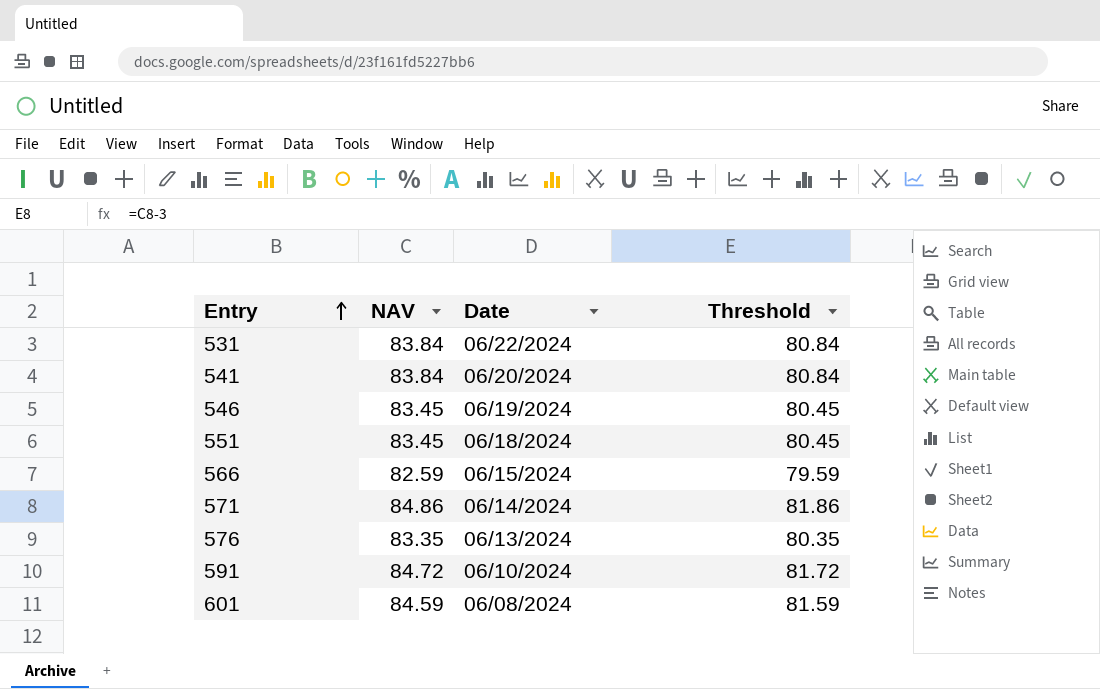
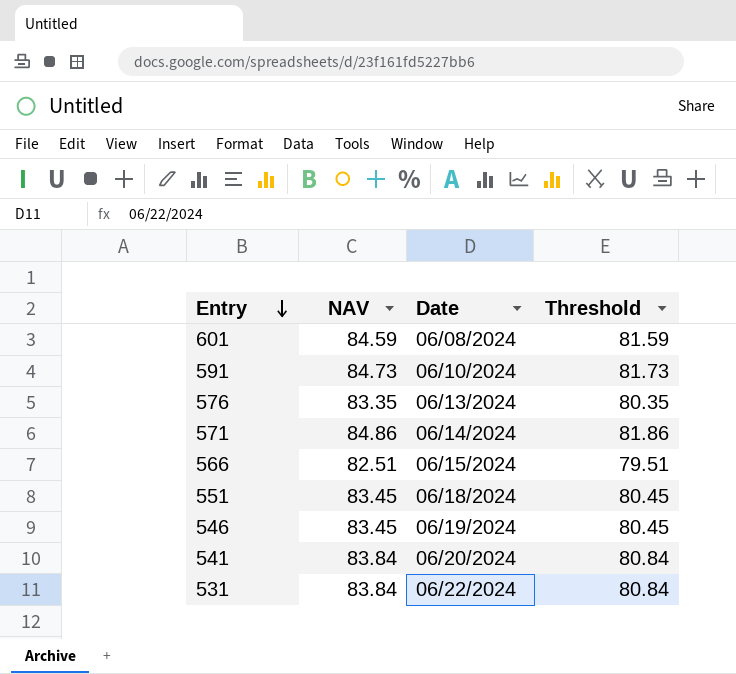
row order: Entry ascending -> Entry descending
591 | NAV: 84.72 -> 84.73
591 | Threshold: 81.72 -> 81.73
566 | NAV: 82.59 -> 82.51
566 | Threshold: 79.59 -> 79.51

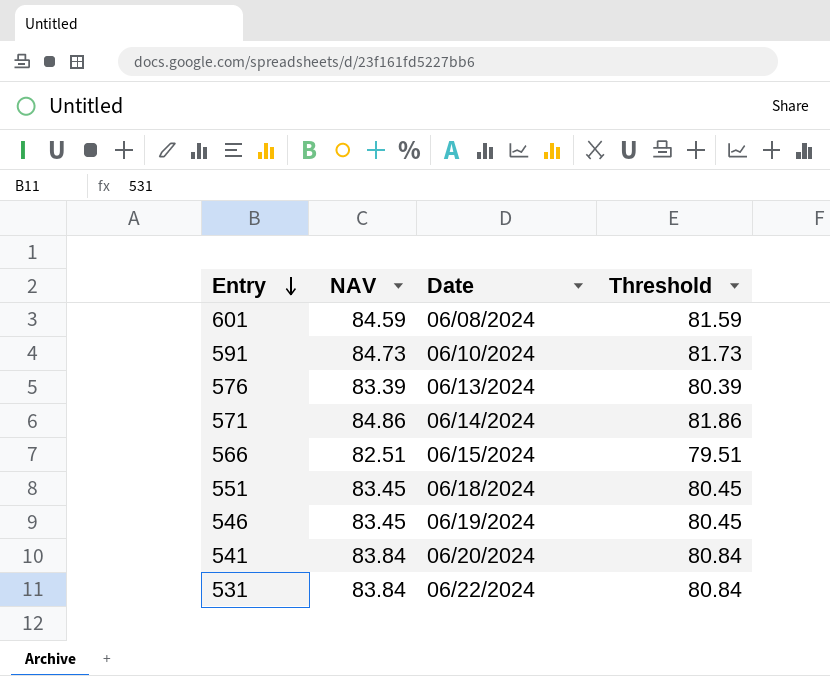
576 | NAV: 83.35 -> 83.39
576 | Threshold: 80.35 -> 80.39

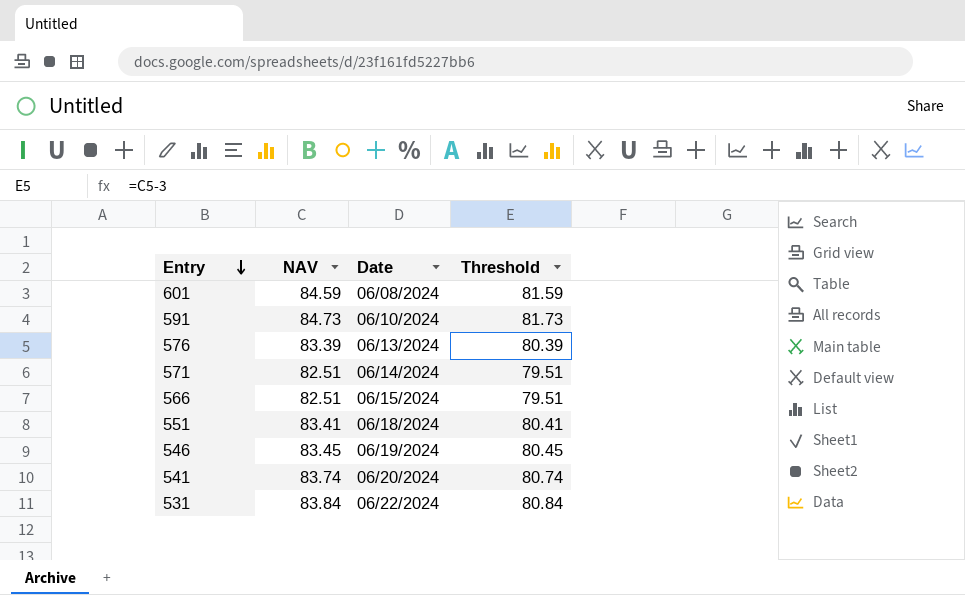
571 | NAV: 84.86 -> 82.51
571 | Threshold: 81.86 -> 79.51
551 | NAV: 83.45 -> 83.41
551 | Threshold: 80.45 -> 80.41
541 | NAV: 83.84 -> 83.74
541 | Threshold: 80.84 -> 80.74

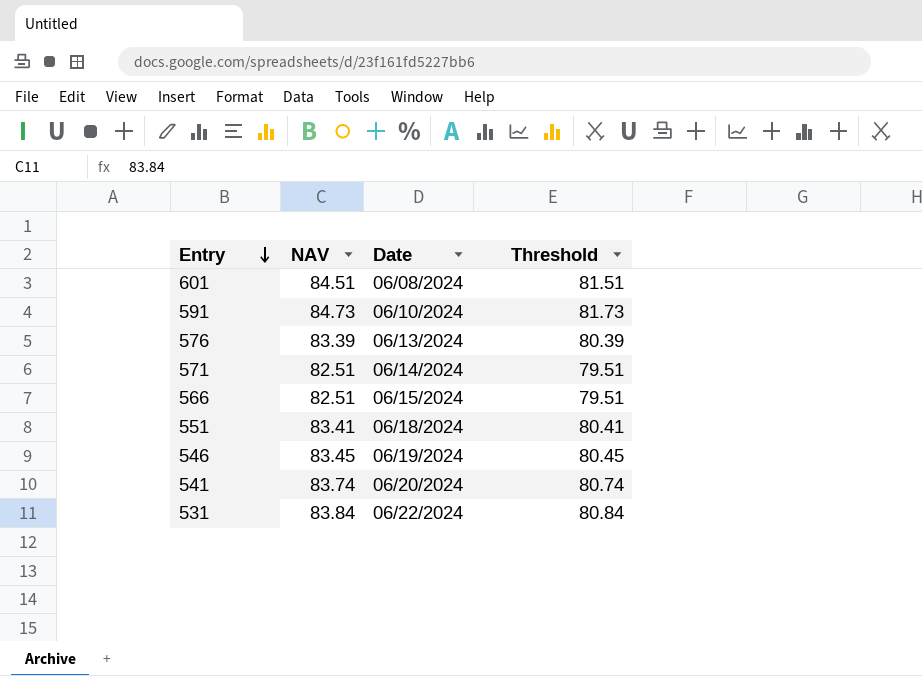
601 | NAV: 84.59 -> 84.51
601 | Threshold: 81.59 -> 81.51

